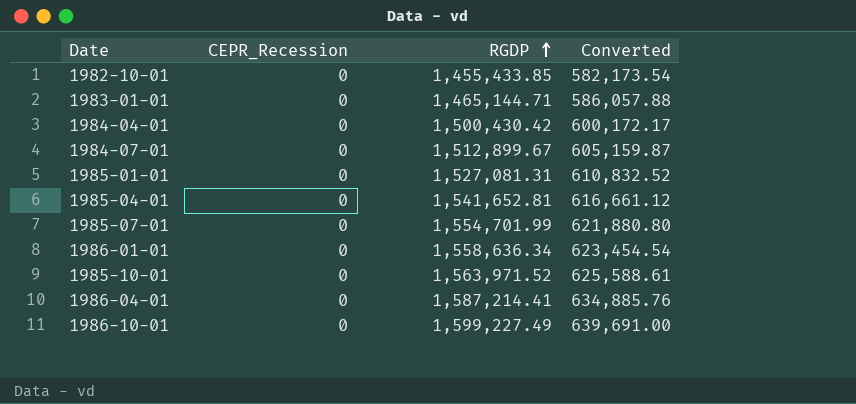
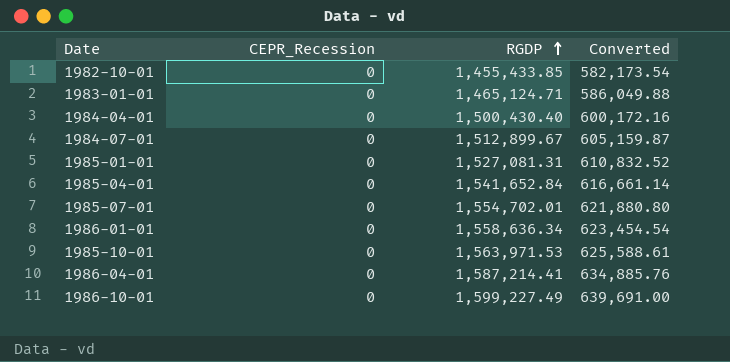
1983-01-01 | RGDP: 1,465,144.71 -> 1,465,124.71
1983-01-01 | Converted: 586,057.88 -> 586,049.88
1984-04-01 | RGDP: 1,500,430.42 -> 1,500,430.40
1984-04-01 | Converted: 600,172.17 -> 600,172.16
1985-04-01 | RGDP: 1,541,652.81 -> 1,541,652.84
1985-04-01 | Converted: 616,661.12 -> 616,661.14
1985-07-01 | RGDP: 1,554,701.99 -> 1,554,702.01
1985-10-01 | RGDP: 1,563,971.52 -> 1,563,971.53

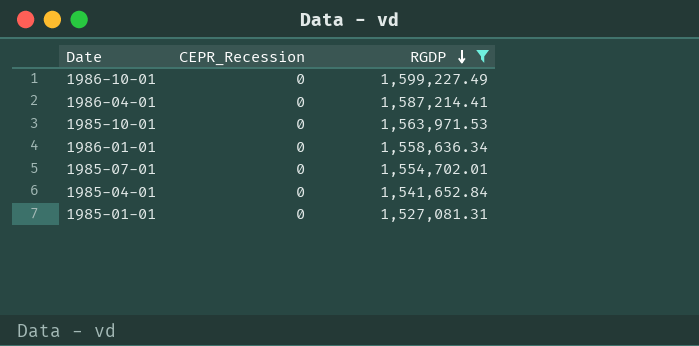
filter: none -> RGDP >= 1,527,081.31
row order: RGDP ascending -> RGDP descending
column Converted | formula: [RGDP] * 0.4 -> none

